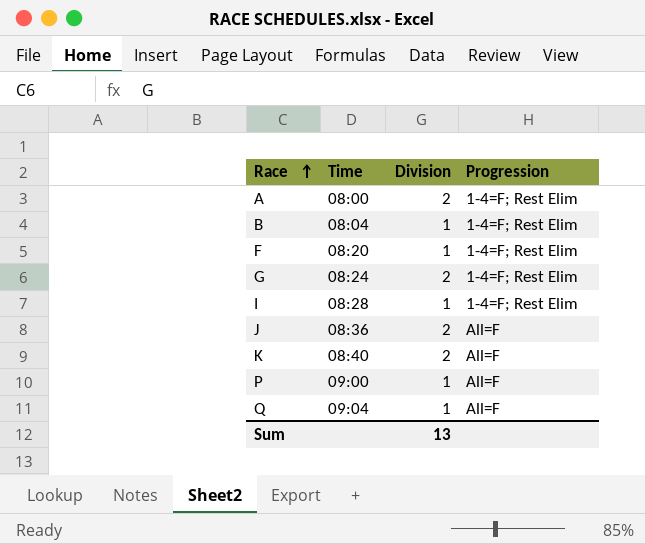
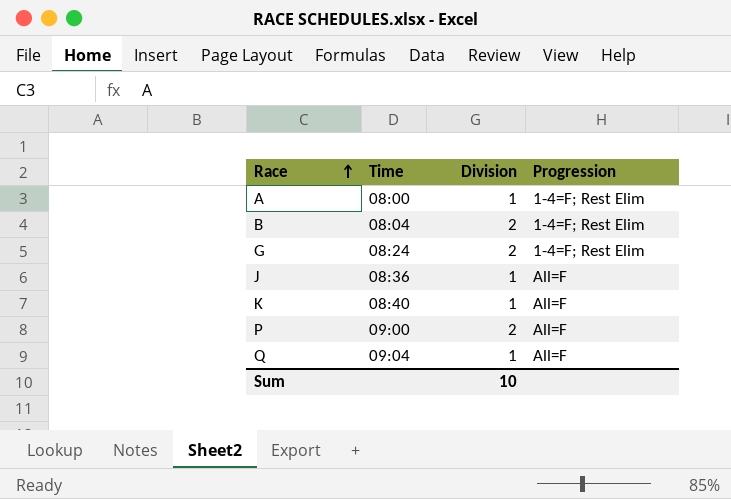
row F: 08:20 | 1 | 1-4=F; Rest Elim -> none
row I: 08:28 | 1 | 1-4=F; Rest Elim -> none
A | Division: 2 -> 1
B | Division: 1 -> 2
J | Division: 2 -> 1
K | Division: 2 -> 1
P | Division: 1 -> 2
Sum | Division: 13 -> 10

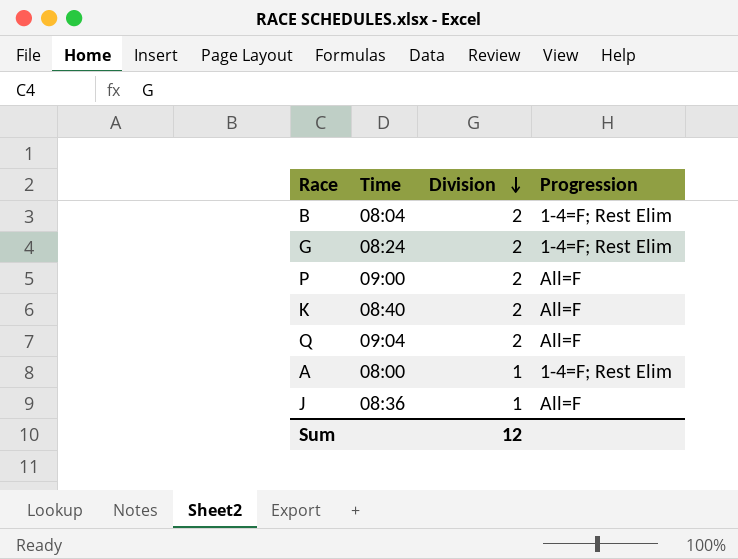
row order: Race ascending -> Division descending
K | Division: 1 -> 2
Q | Division: 1 -> 2
Sum | Division: 10 -> 12

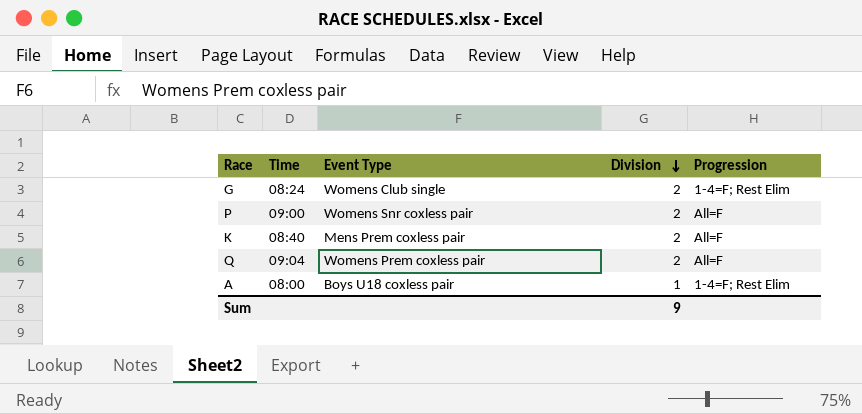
column Event Type | position: none -> 3
row B: 08:04 | 2 | 1-4=F; Rest Elim -> none
row J: 08:36 | 1 | All=F -> none
Sum | Division: 12 -> 9

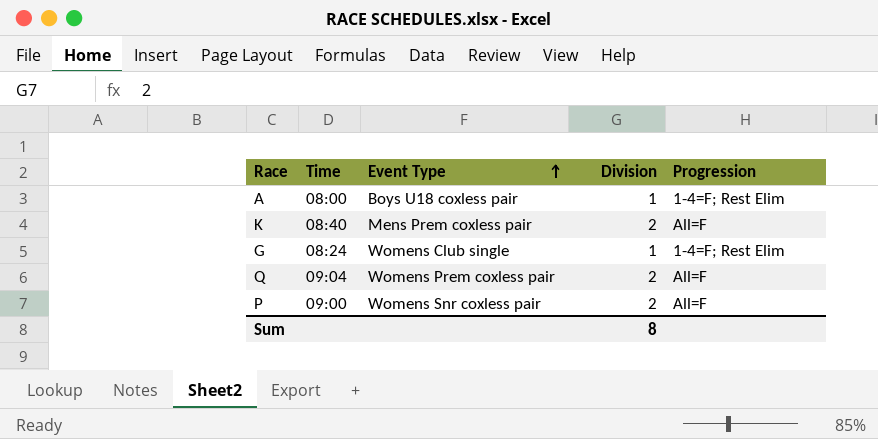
row order: Division descending -> Event Type ascending
G | Division: 2 -> 1
Sum | Division: 9 -> 8

